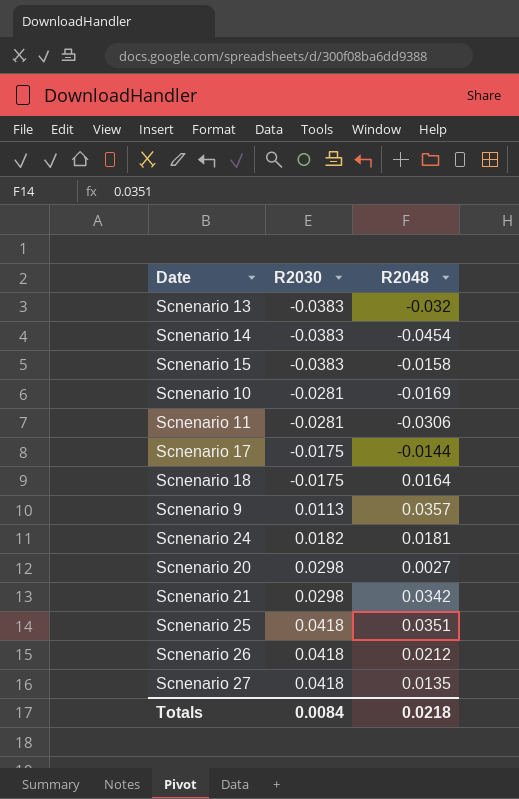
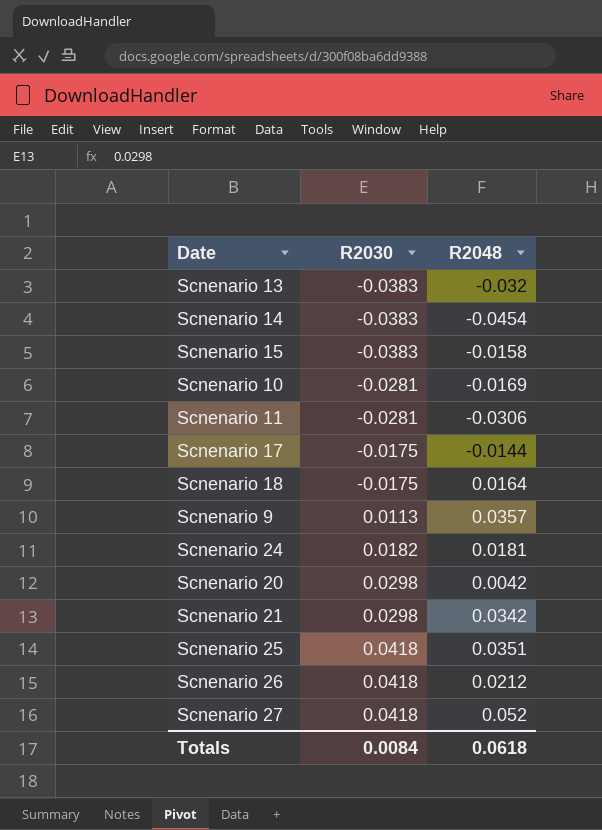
Scnenario 20 | R2048: 0.0027 -> 0.0042
Scnenario 27 | R2048: 0.0135 -> 0.052
Totals | R2048: 0.0218 -> 0.0618

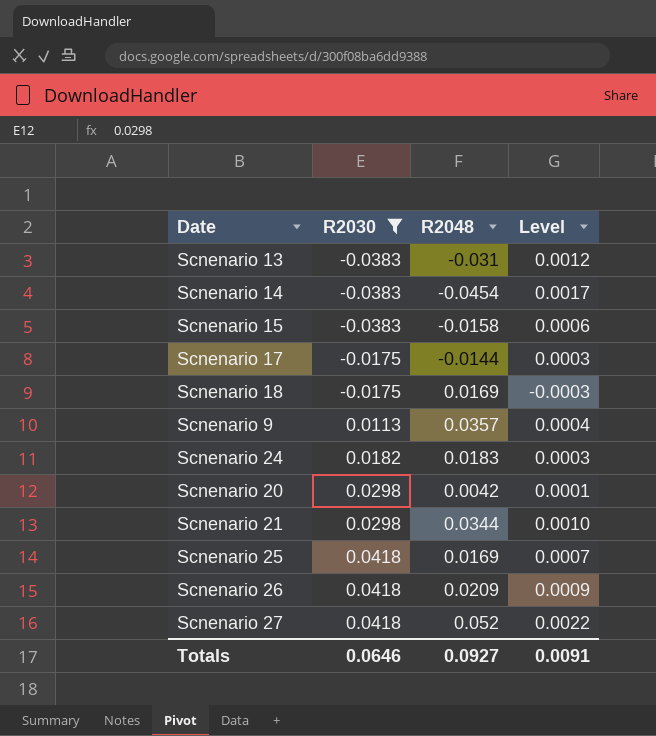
filter: none -> R2030 != -0.0281
column Level | formula: none -> [R2030] * [R2048]
Scnenario 13 | R2048: -0.032 -> -0.031
Scnenario 18 | R2048: 0.0164 -> 0.0169
Scnenario 24 | R2048: 0.0181 -> 0.0183
Scnenario 21 | R2048: 0.0342 -> 0.0344
Scnenario 25 | R2048: 0.0351 -> 0.0169
Scnenario 26 | R2048: 0.0212 -> 0.0209
Totals | R2030: 0.0084 -> 0.0646
Totals | R2048: 0.0618 -> 0.0927

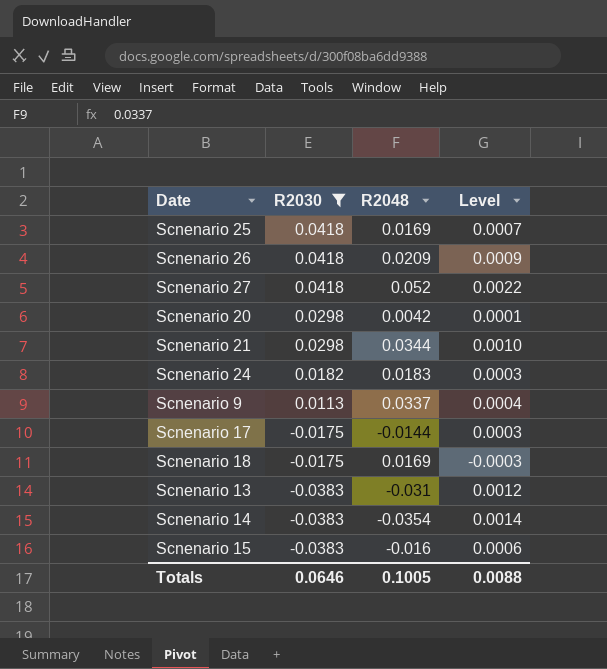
row order: R2030 ascending -> R2030 descending
Scnenario 9 | R2048: 0.0357 -> 0.0337
Scnenario 14 | R2048: -0.0454 -> -0.0354
Scnenario 14 | Level: 0.0017 -> 0.0014
Scnenario 15 | R2048: -0.0158 -> -0.016
Totals | R2048: 0.0927 -> 0.1005
Totals | Level: 0.0091 -> 0.0088

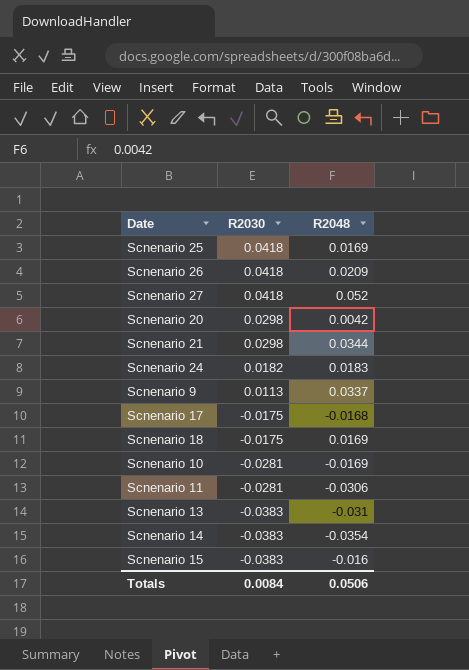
filter: R2030 != -0.0281 -> none
column Level | formula: [R2030] * [R2048] -> none
Scnenario 17 | R2048: -0.0144 -> -0.0168
Totals | R2030: 0.0646 -> 0.0084
Totals | R2048: 0.1005 -> 0.0506

